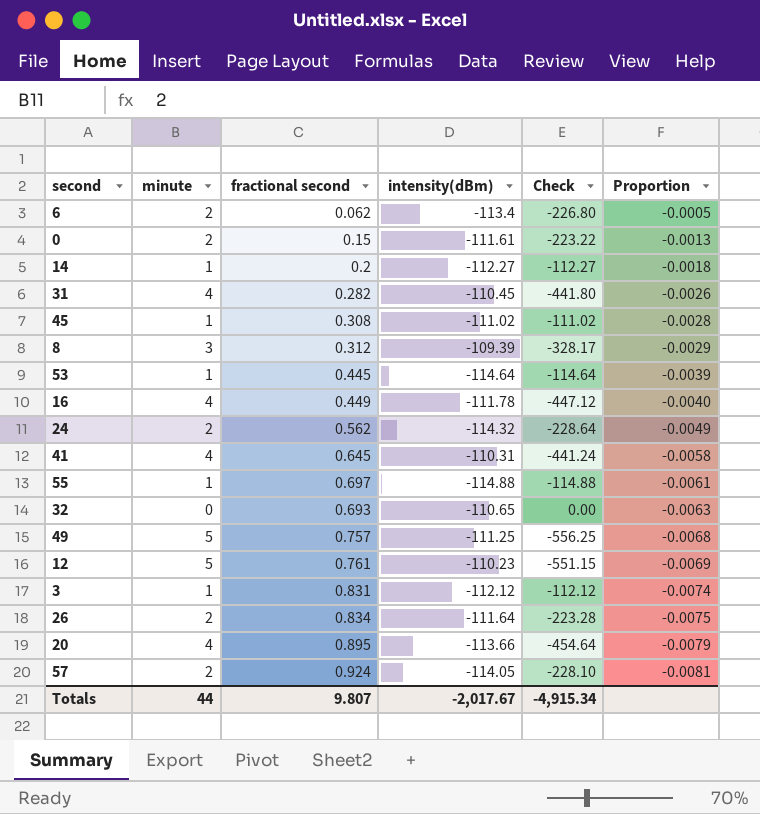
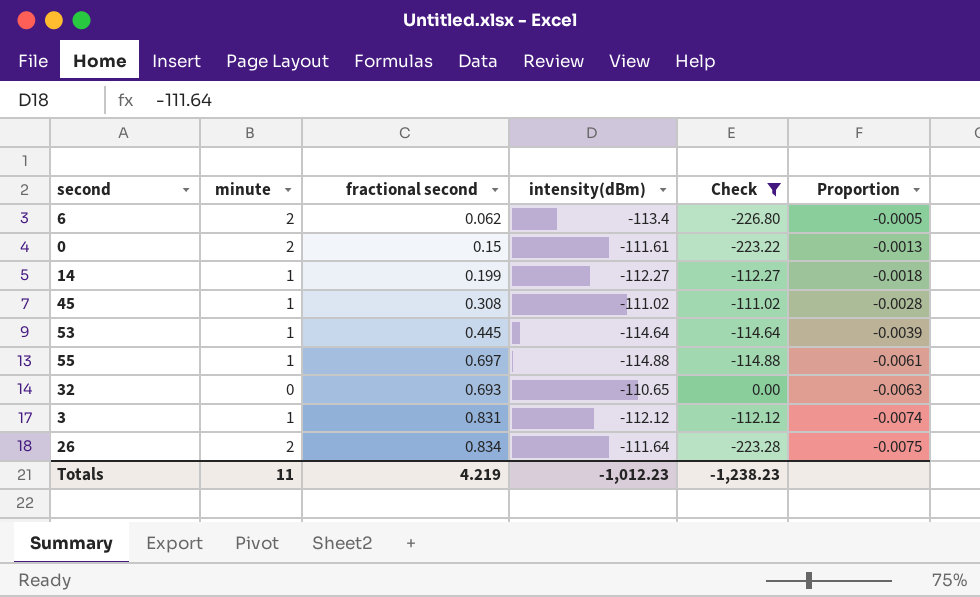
filter: none -> Check >= -226.80
14 | fractional second: 0.2 -> 0.199
Totals | minute: 44 -> 11
Totals | fractional second: 9.807 -> 4.219
Totals | intensity(dBm): -2,017.67 -> -1,012.23
Totals | Check: -4,915.34 -> -1,238.23

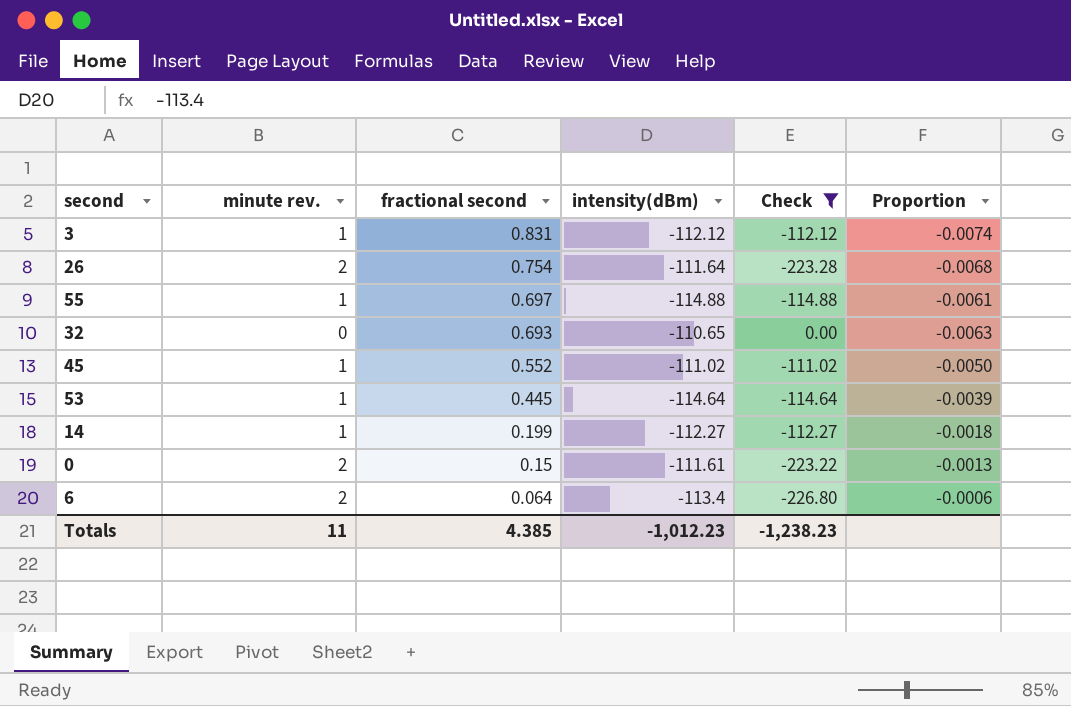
row order: Proportion descending -> fractional second descending
column name: minute -> minute rev.
26 | fractional second: 0.834 -> 0.754
26 | Proportion: -0.0075 -> -0.0068
45 | fractional second: 0.308 -> 0.552
45 | Proportion: -0.0028 -> -0.0050
6 | fractional second: 0.062 -> 0.064
6 | Proportion: -0.0005 -> -0.0006
Totals | fractional second: 4.219 -> 4.385

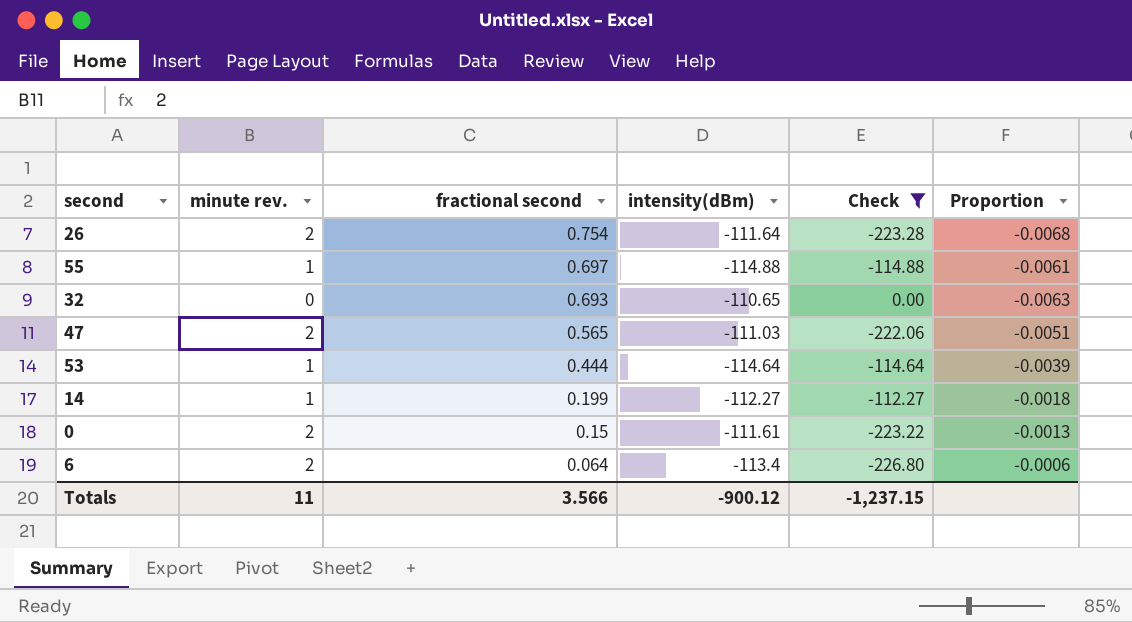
row 3: 1 | 0.831 | -112.12 | -112.12 | -0.0074 -> none
row 45: 1 | 0.552 | -111.02 | -111.02 | -0.0050 -> none
row 47: none -> 2 | 0.565 | -111.03 | -222.06 | -0.0051
53 | fractional second: 0.445 -> 0.444
Totals | fractional second: 4.385 -> 3.566
Totals | intensity(dBm): -1,012.23 -> -900.12
Totals | Check: -1,238.23 -> -1,237.15

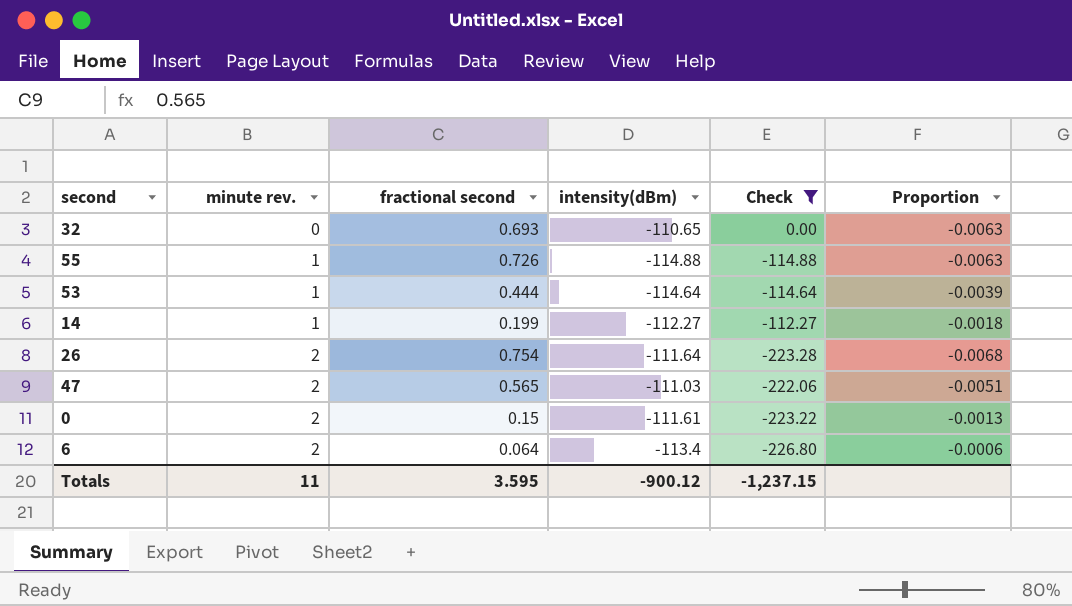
row order: fractional second descending -> minute rev. ascending
55 | fractional second: 0.697 -> 0.726
55 | Proportion: -0.0061 -> -0.0063
Totals | fractional second: 3.566 -> 3.595

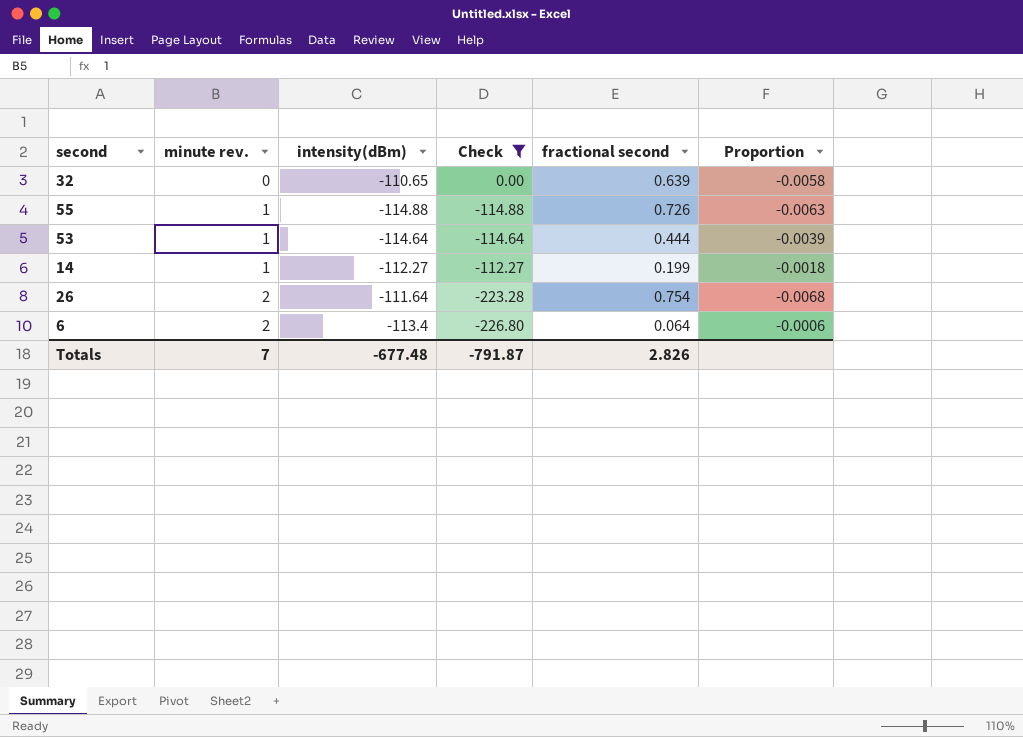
column fractional second | position: 3 -> 5
row 47: 2 | 0.565 | -111.03 | -222.06 | -0.0051 -> none
row 0: 2 | 0.15 | -111.61 | -223.22 | -0.0013 -> none
32 | fractional second: 0.693 -> 0.639
32 | Proportion: -0.0063 -> -0.0058
Totals | minute rev.: 11 -> 7
Totals | intensity(dBm): -900.12 -> -677.48
Totals | Check: -1,237.15 -> -791.87
Totals | fractional second: 3.595 -> 2.826

